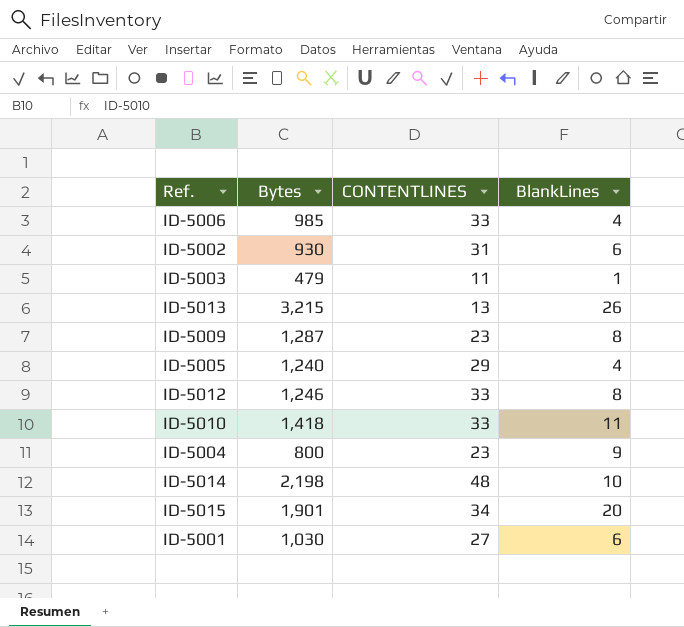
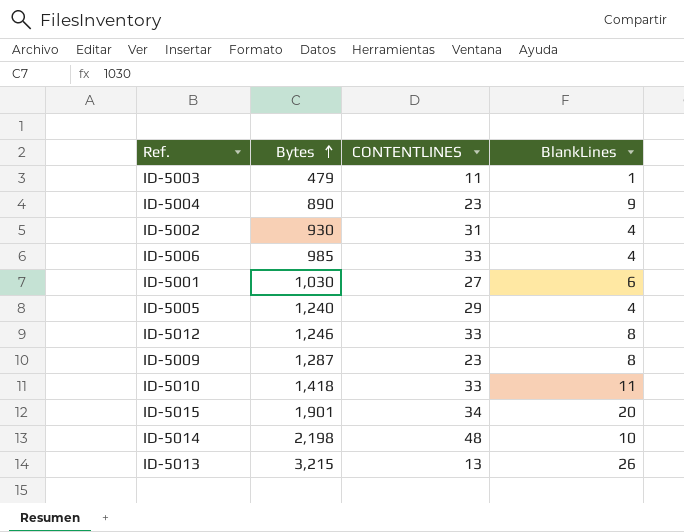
row order: none -> Bytes ascending
ID-5004 | Bytes: 800 -> 890
ID-5002 | BlankLines: 6 -> 4

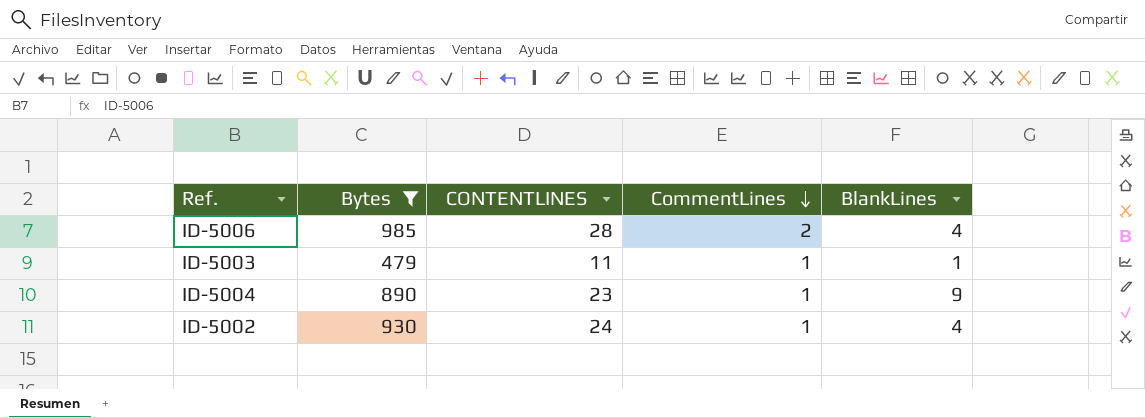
filter: none -> Bytes <= 985
row order: Bytes ascending -> CommentLines descending
column CommentLines | position: none -> 4
ID-5006 | CONTENTLINES: 33 -> 28
ID-5002 | CONTENTLINES: 31 -> 24

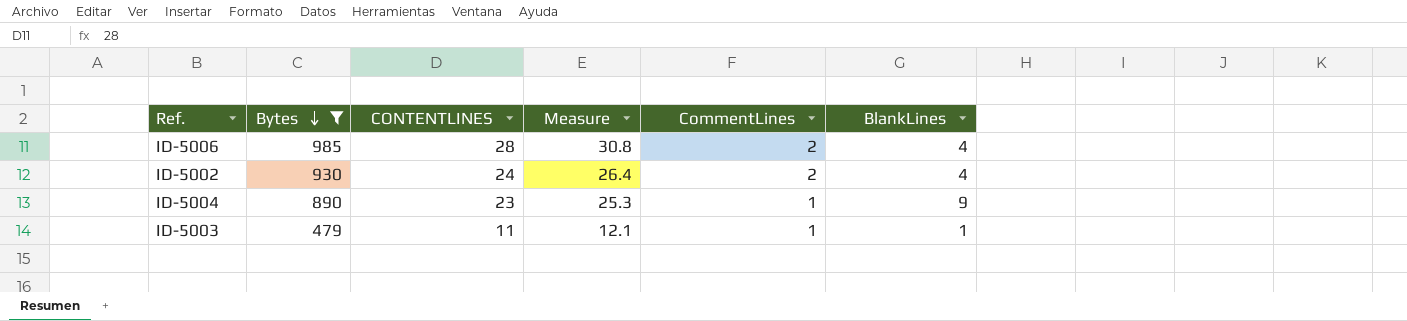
row order: CommentLines descending -> Bytes descending
column Measure | formula: none -> [CONTENTLINES] * 1.1
ID-5002 | CommentLines: 1 -> 2

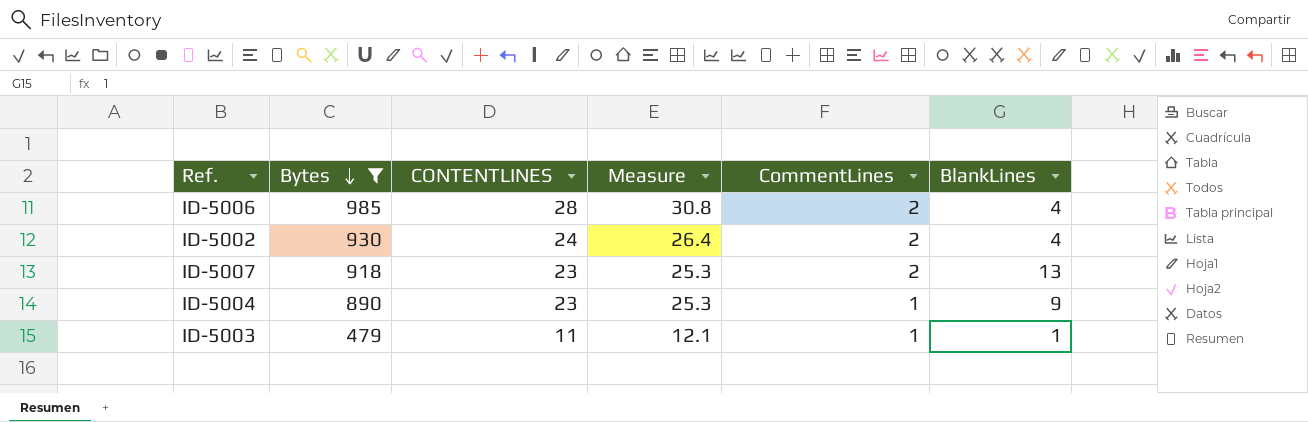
row ID-5007: none -> 918 | 23 | 25.3 | 2 | 13

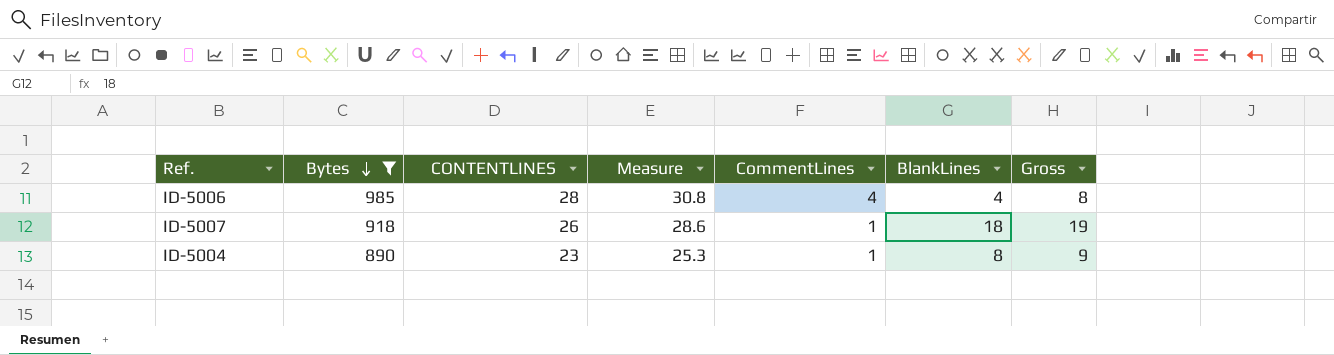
column Gross | formula: none -> [CommentLines] + [BlankLines]
row ID-5002: 930 | 24 | 26.4 | 2 | 4 -> none
row ID-5003: 479 | 11 | 12.1 | 1 | 1 -> none
ID-5006 | CommentLines: 2 -> 4
ID-5007 | CONTENTLINES: 23 -> 26
ID-5007 | Measure: 25.3 -> 28.6
ID-5007 | CommentLines: 2 -> 1
ID-5007 | BlankLines: 13 -> 18
ID-5004 | BlankLines: 9 -> 8

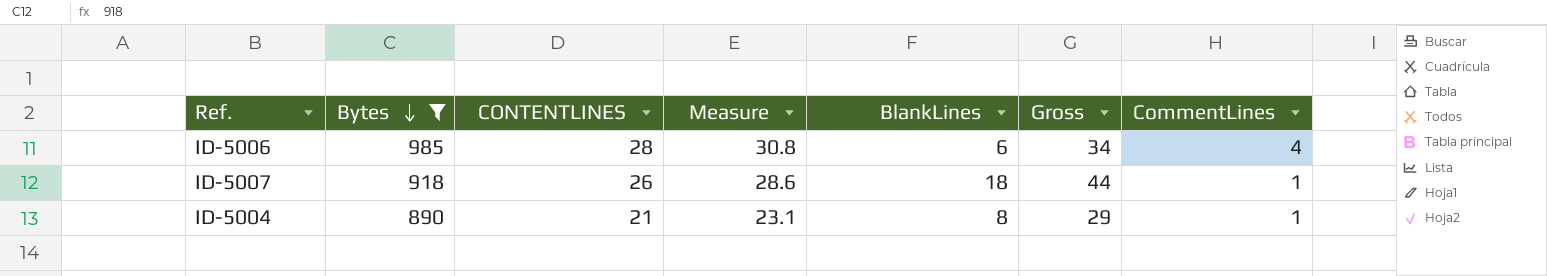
column Gross | formula: [CommentLines] + [BlankLines] -> [CONTENTLINES] + [BlankLines]
column CommentLines | position: 5 -> 7
ID-5006 | BlankLines: 4 -> 6
ID-5004 | CONTENTLINES: 23 -> 21
ID-5004 | Measure: 25.3 -> 23.1

